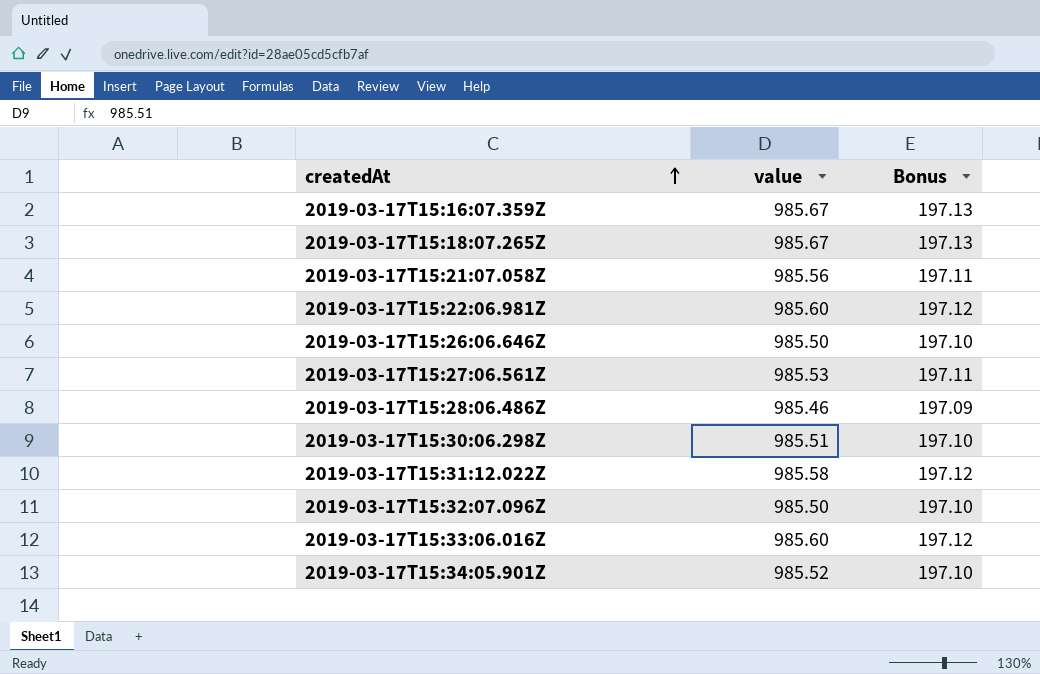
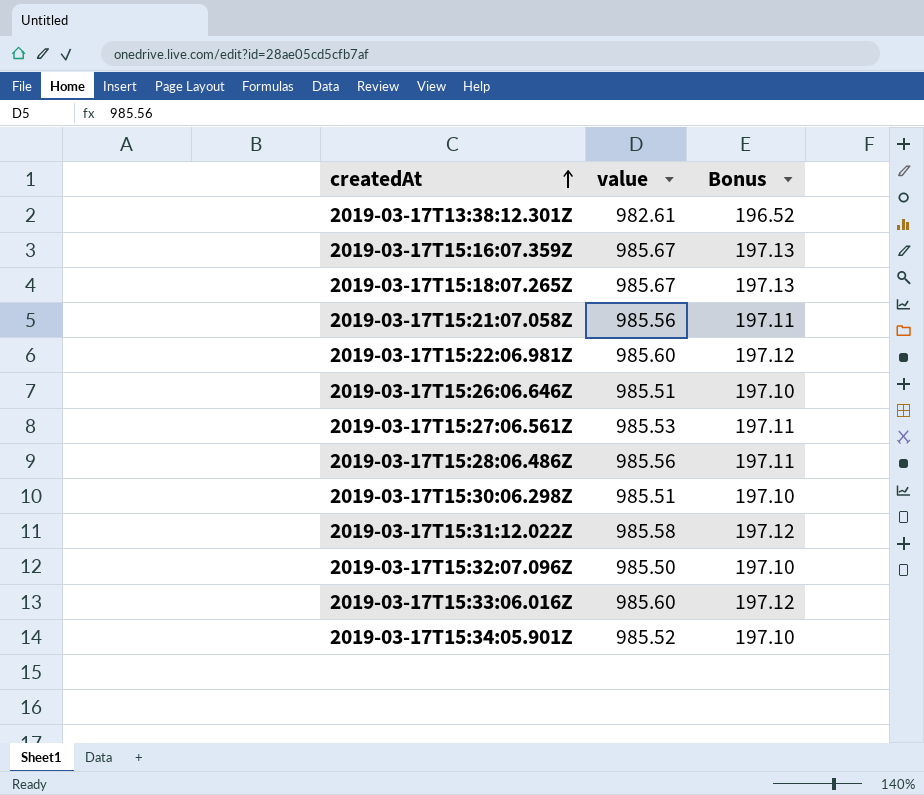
row 2019-03-17T13:38:12.301Z: none -> 982.61 | 196.52
2019-03-17T15:26:06.646Z | value: 985.50 -> 985.51
2019-03-17T15:28:06.486Z | value: 985.46 -> 985.56
2019-03-17T15:28:06.486Z | Bonus: 197.09 -> 197.11

